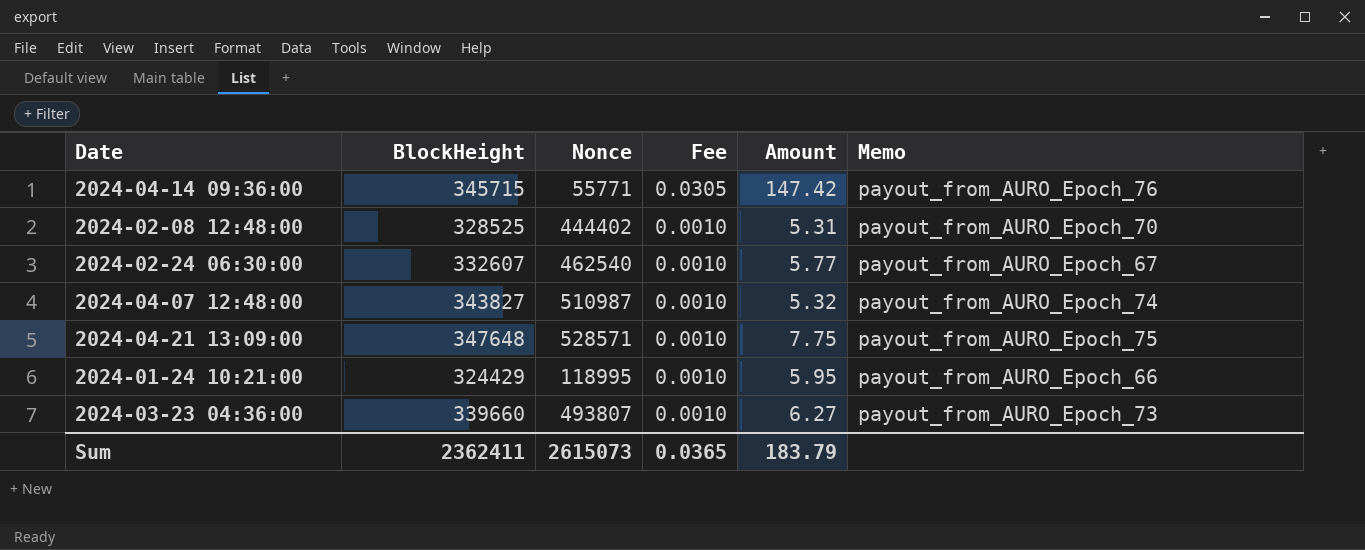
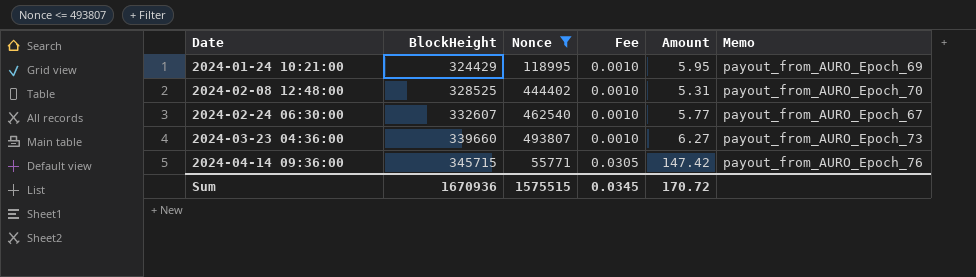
filter: none -> Nonce <= 493807
row order: Fee descending -> Date ascending
2024-01-24 10:21:00 | Memo: payout_from_AURO_Epoch_66 -> payout_from_AURO_Epoch_69
Sum | BlockHeight: 2362411 -> 1670936
Sum | Nonce: 2615073 -> 1575515
Sum | Fee: 0.0365 -> 0.0345
Sum | Amount: 183.79 -> 170.72

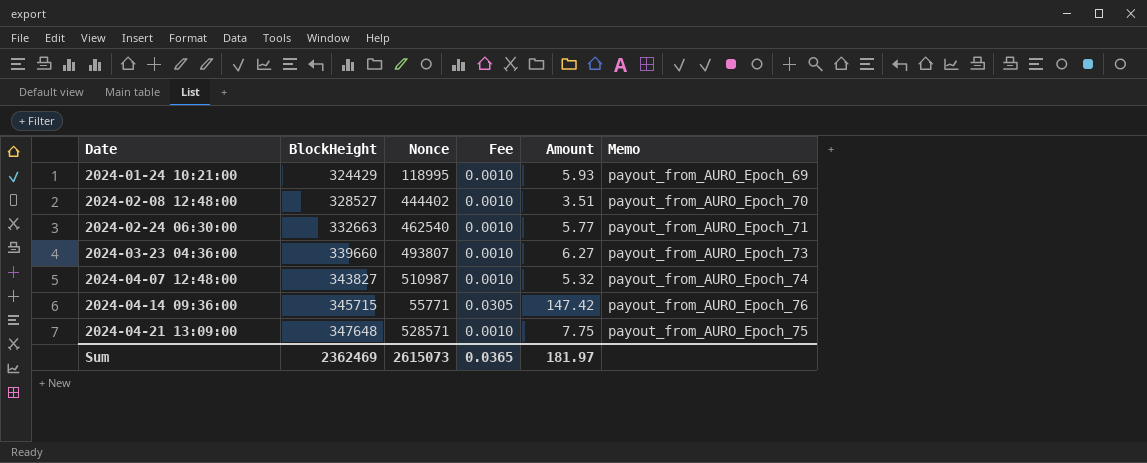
filter: Nonce <= 493807 -> none
2024-01-24 10:21:00 | Amount: 5.95 -> 5.93
2024-02-08 12:48:00 | BlockHeight: 328525 -> 328527
2024-02-08 12:48:00 | Amount: 5.31 -> 3.51
2024-02-24 06:30:00 | BlockHeight: 332607 -> 332663
2024-02-24 06:30:00 | Memo: payout_from_AURO_Epoch_67 -> payout_from_AURO_Epoch_71
Sum | BlockHeight: 1670936 -> 2362469
Sum | Nonce: 1575515 -> 2615073
Sum | Fee: 0.0345 -> 0.0365
Sum | Amount: 170.72 -> 181.97

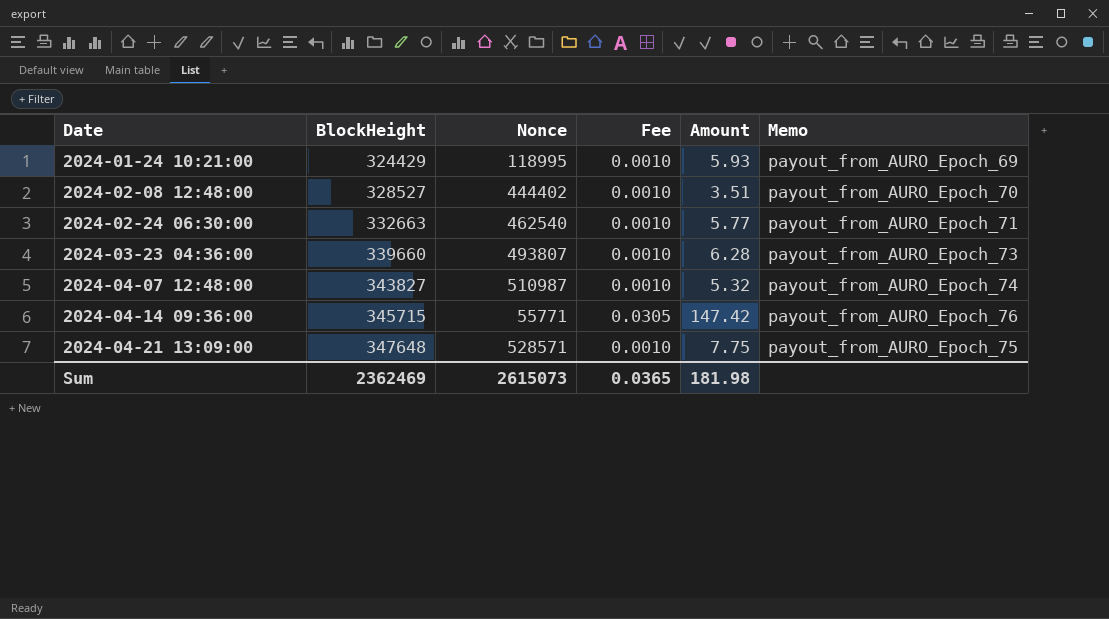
2024-03-23 04:36:00 | Amount: 6.27 -> 6.28
Sum | Amount: 181.97 -> 181.98

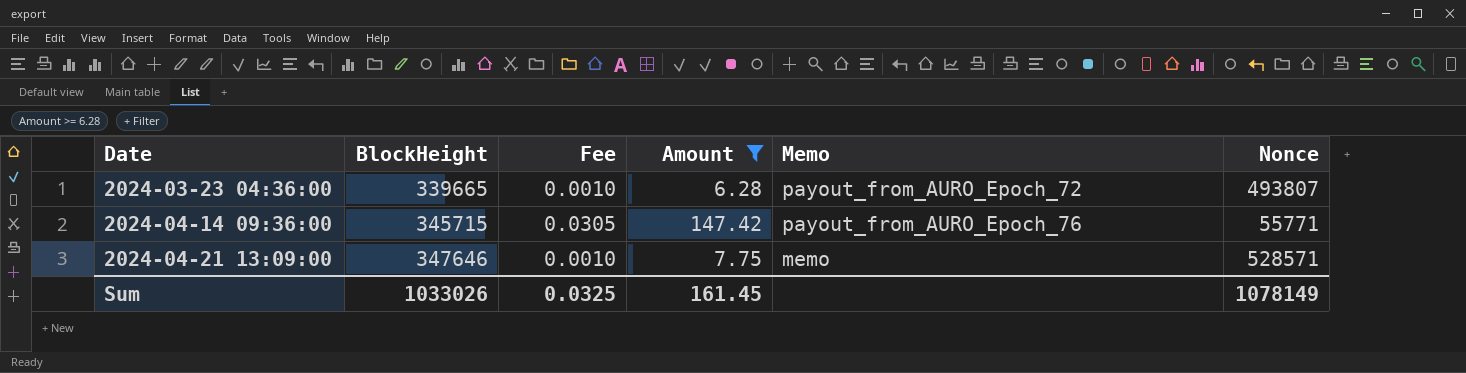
filter: none -> Amount >= 6.28
column Nonce | position: 3 -> 6
2024-03-23 04:36:00 | BlockHeight: 339660 -> 339665
2024-03-23 04:36:00 | Memo: payout_from_AURO_Epoch_73 -> payout_from_AURO_Epoch_72
2024-04-21 13:09:00 | BlockHeight: 347648 -> 347646
2024-04-21 13:09:00 | Memo: payout_from_AURO_Epoch_75 -> memo
Sum | BlockHeight: 2362469 -> 1033026
Sum | Fee: 0.0365 -> 0.0325
Sum | Amount: 181.98 -> 161.45
Sum | Nonce: 2615073 -> 1078149

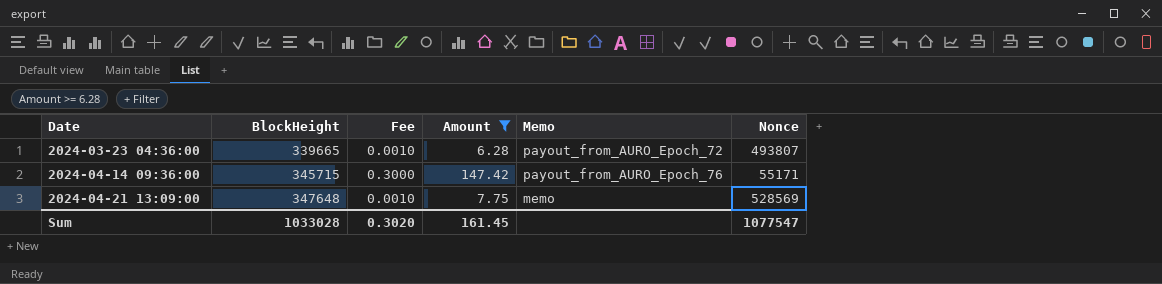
2024-04-14 09:36:00 | Fee: 0.0305 -> 0.3000
2024-04-14 09:36:00 | Nonce: 55771 -> 55171
2024-04-21 13:09:00 | BlockHeight: 347646 -> 347648
2024-04-21 13:09:00 | Nonce: 528571 -> 528569
Sum | BlockHeight: 1033026 -> 1033028
Sum | Fee: 0.0325 -> 0.3020
Sum | Nonce: 1078149 -> 1077547

